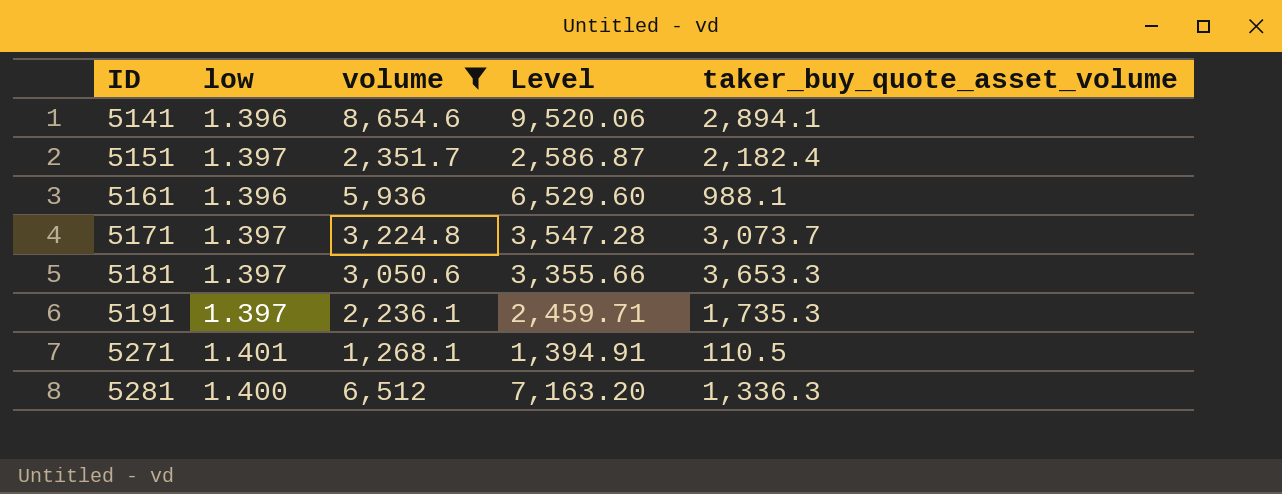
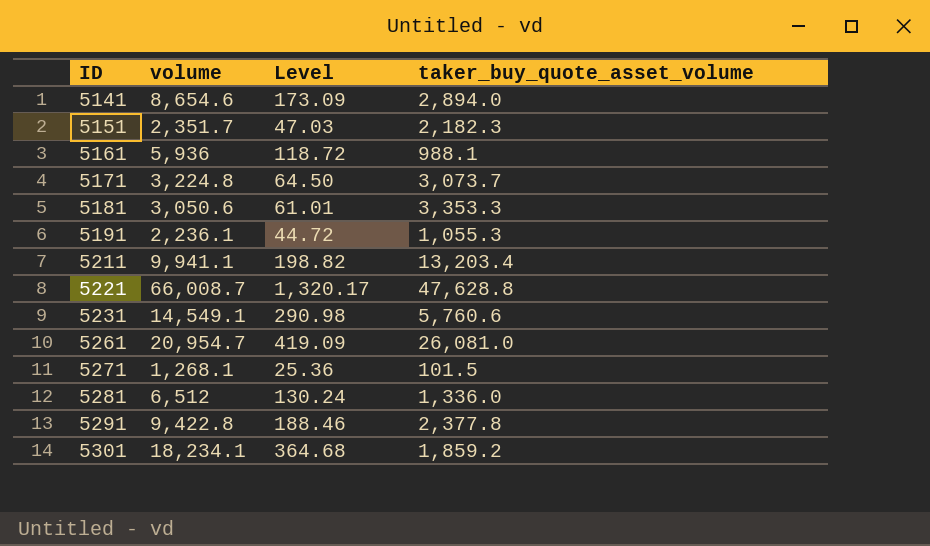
filter: volume <= 8,654.6 -> none
column low | position: 2 -> none
column Level | formula: [volume] * 1.1 -> [volume] * 0.02
5141 | taker_buy_quote_asset_volume: 2,894.1 -> 2,894.0
5151 | taker_buy_quote_asset_volume: 2,182.4 -> 2,182.3
5181 | taker_buy_quote_asset_volume: 3,653.3 -> 3,353.3
5191 | taker_buy_quote_asset_volume: 1,735.3 -> 1,055.3
5271 | taker_buy_quote_asset_volume: 110.5 -> 101.5
5281 | taker_buy_quote_asset_volume: 1,336.3 -> 1,336.0

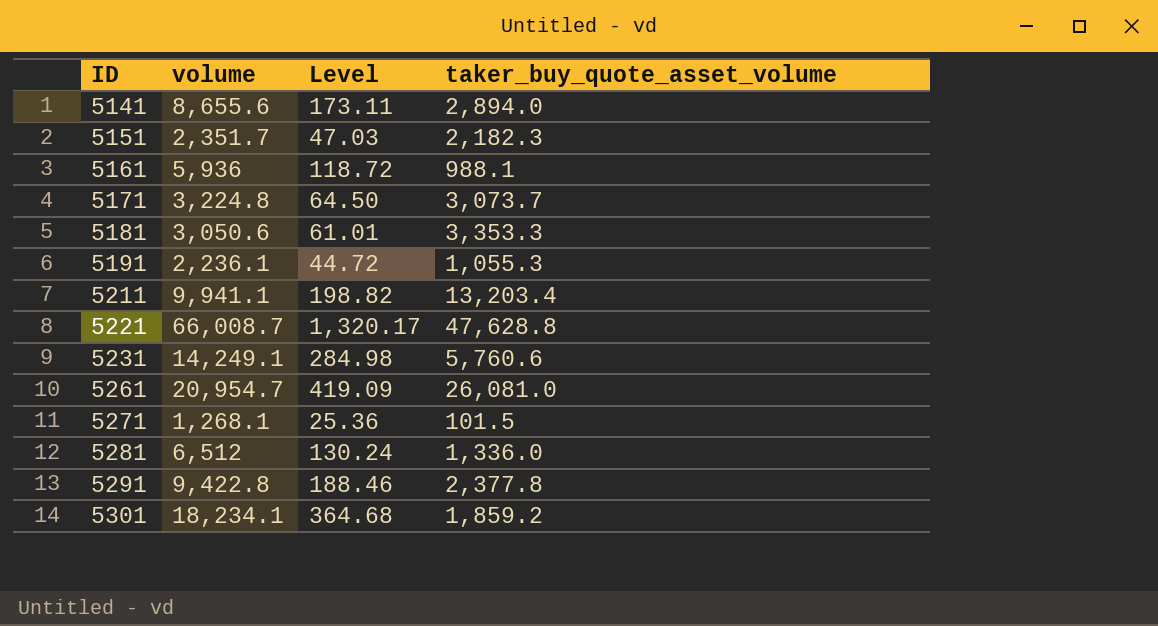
5141 | volume: 8,654.6 -> 8,655.6
5141 | Level: 173.09 -> 173.11
5231 | volume: 14,549.1 -> 14,249.1
5231 | Level: 290.98 -> 284.98

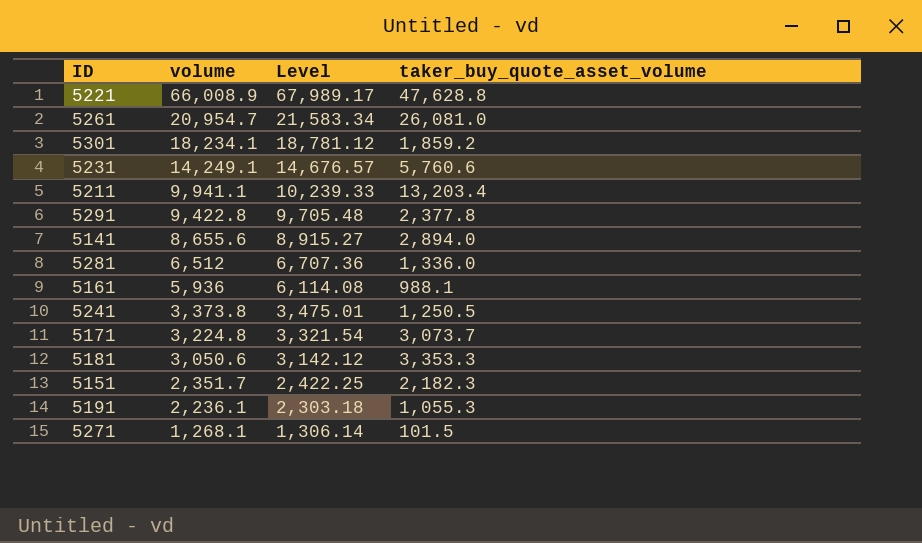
row order: ID ascending -> volume descending
column Level | formula: [volume] * 0.02 -> [volume] * 1.03
5221 | volume: 66,008.7 -> 66,008.9
row 5241: none -> 3,373.8 | 3,475.01 | 1,250.5

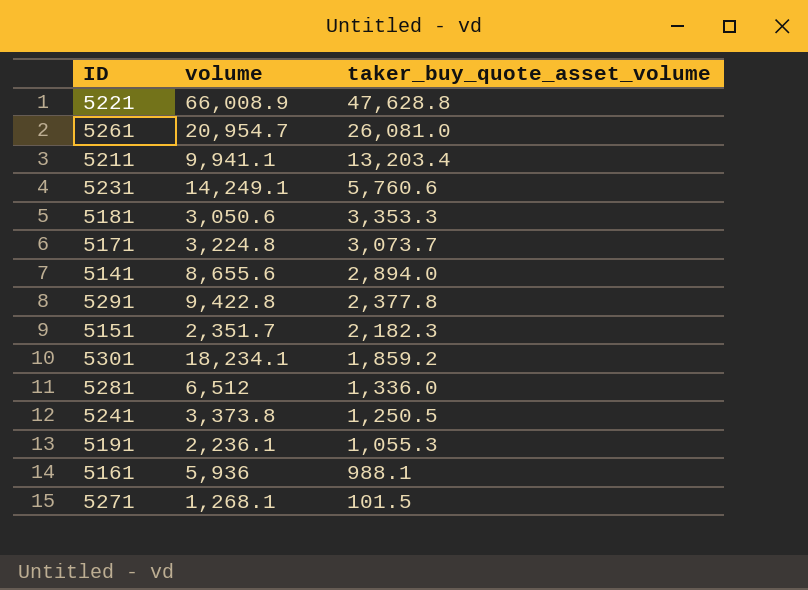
row order: volume descending -> taker_buy_quote_asset_volume descending
column Level | formula: [volume] * 1.03 -> none

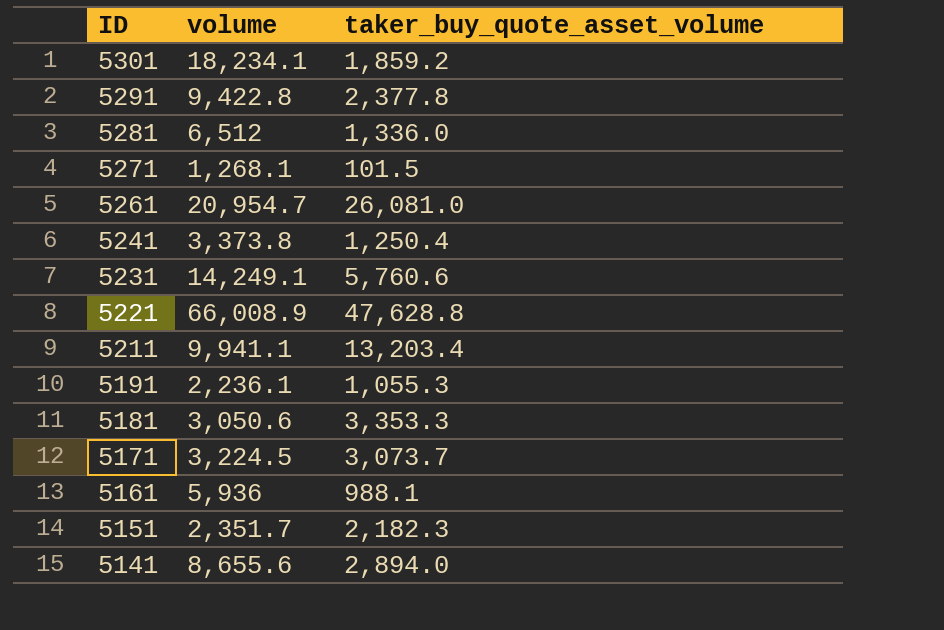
row order: taker_buy_quote_asset_volume descending -> ID descending
5241 | taker_buy_quote_asset_volume: 1,250.5 -> 1,250.4
5171 | volume: 3,224.8 -> 3,224.5

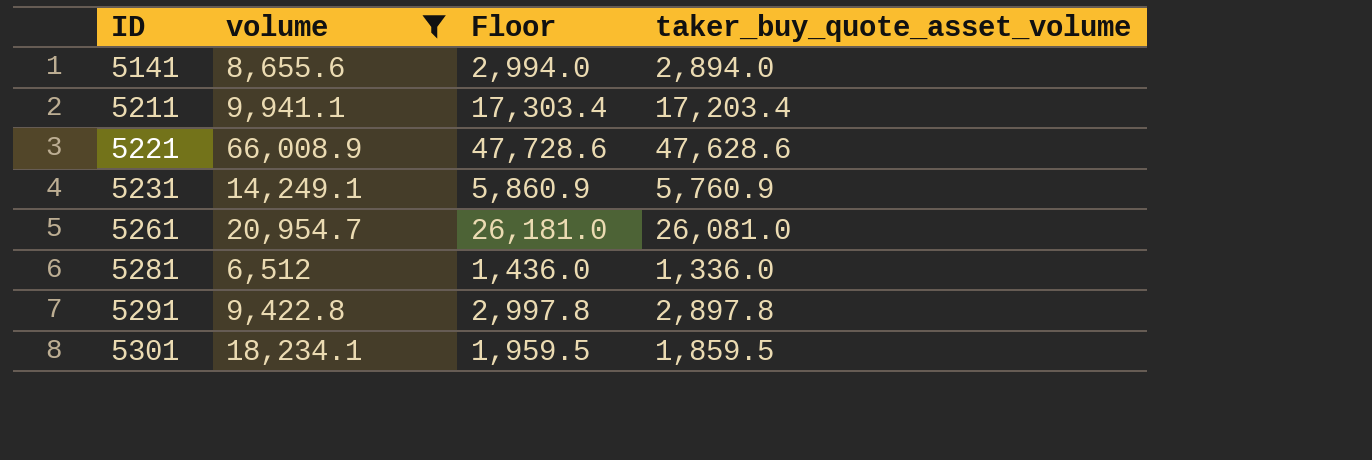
filter: none -> volume >= 6,512
row order: ID descending -> ID ascending
column Floor | formula: none -> [taker_buy_quote_asset_volume] + 100
5211 | taker_buy_quote_asset_volume: 13,203.4 -> 17,203.4
5221 | taker_buy_quote_asset_volume: 47,628.8 -> 47,628.6
5231 | taker_buy_quote_asset_volume: 5,760.6 -> 5,760.9
5291 | taker_buy_quote_asset_volume: 2,377.8 -> 2,897.8
5301 | taker_buy_quote_asset_volume: 1,859.2 -> 1,859.5

